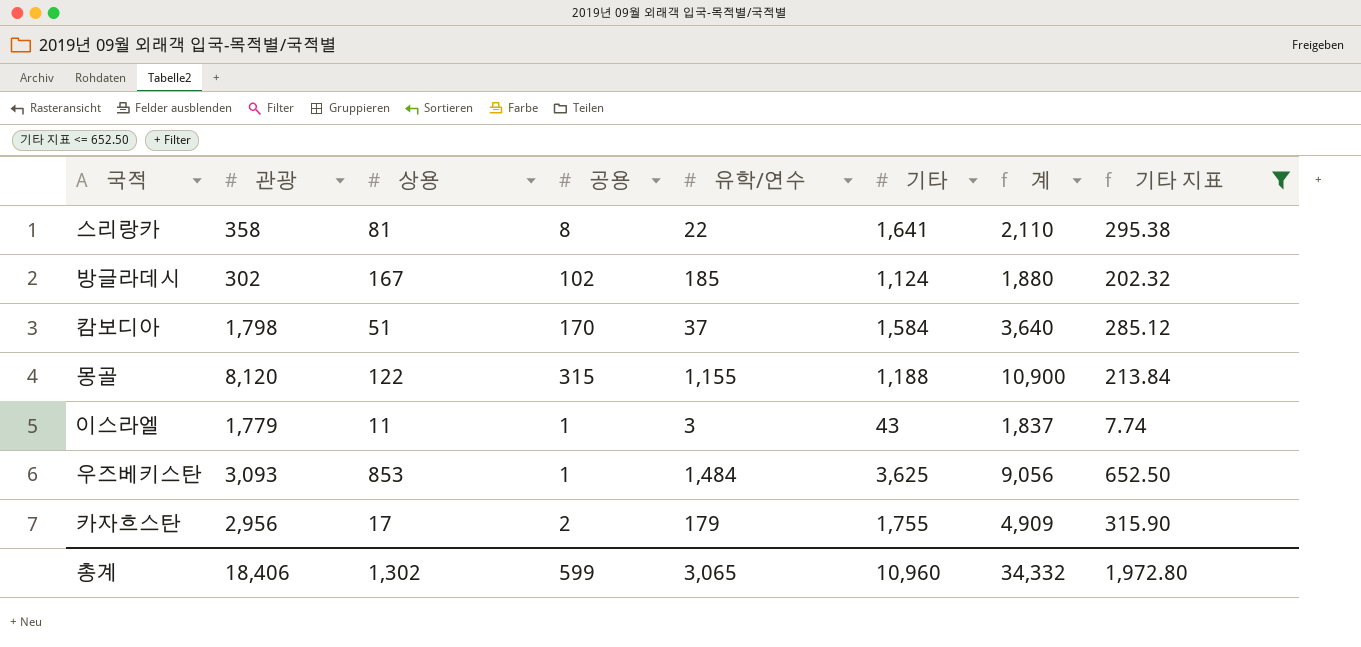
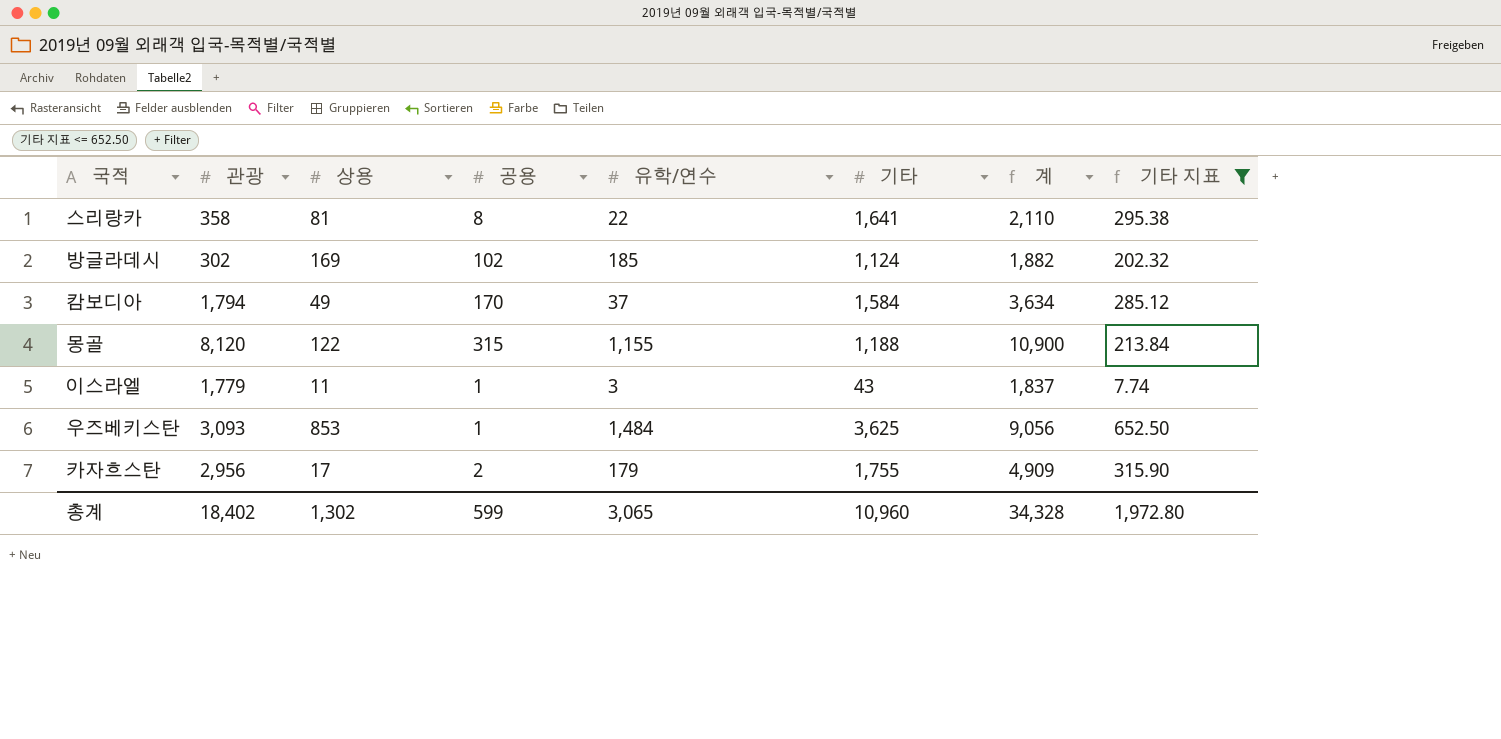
방글라데시 | 상용: 167 -> 169
방글라데시 | 계: 1,880 -> 1,882
캄보디아 | 관광: 1,798 -> 1,794
캄보디아 | 상용: 51 -> 49
캄보디아 | 계: 3,640 -> 3,634
총계 | 관광: 18,406 -> 18,402
총계 | 계: 34,332 -> 34,328

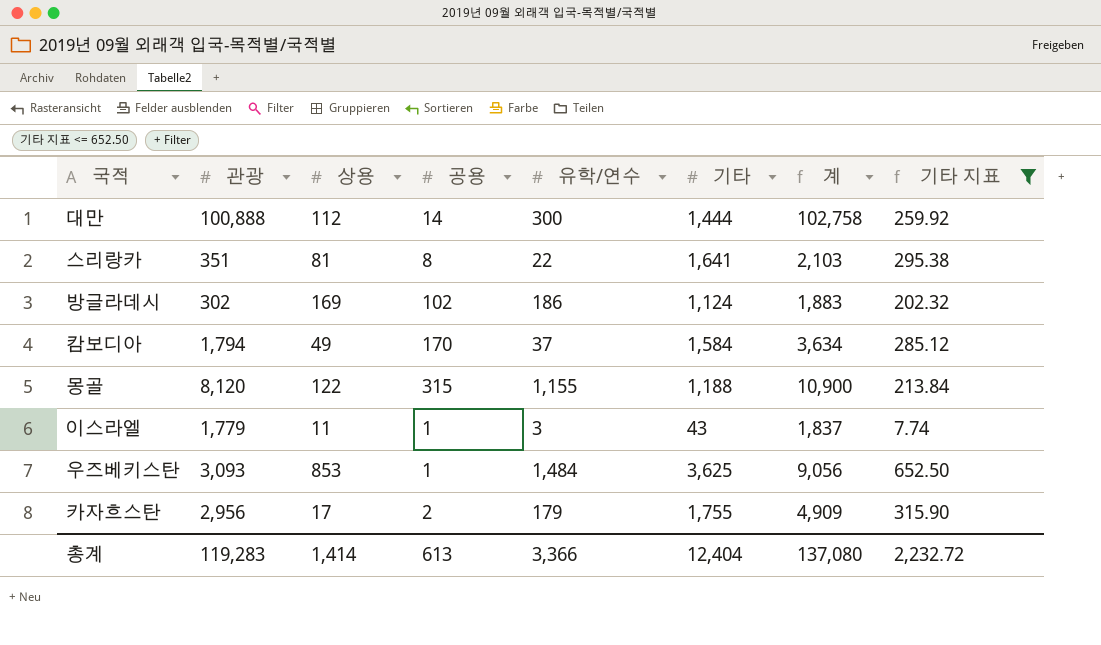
row 대만: none -> 100,888 | 112 | 14 | 300 | 1,444 | 102,758 | 259.92
스리랑카 | 관광: 358 -> 351
스리랑카 | 계: 2,110 -> 2,103
방글라데시 | 유학/연수: 185 -> 186
방글라데시 | 계: 1,882 -> 1,883
총계 | 관광: 18,402 -> 119,283
총계 | 상용: 1,302 -> 1,414
총계 | 공용: 599 -> 613
총계 | 유학/연수: 3,065 -> 3,366
총계 | 기타: 10,960 -> 12,404
총계 | 계: 34,328 -> 137,080
총계 | 기타 지표: 1,972.80 -> 2,232.72

